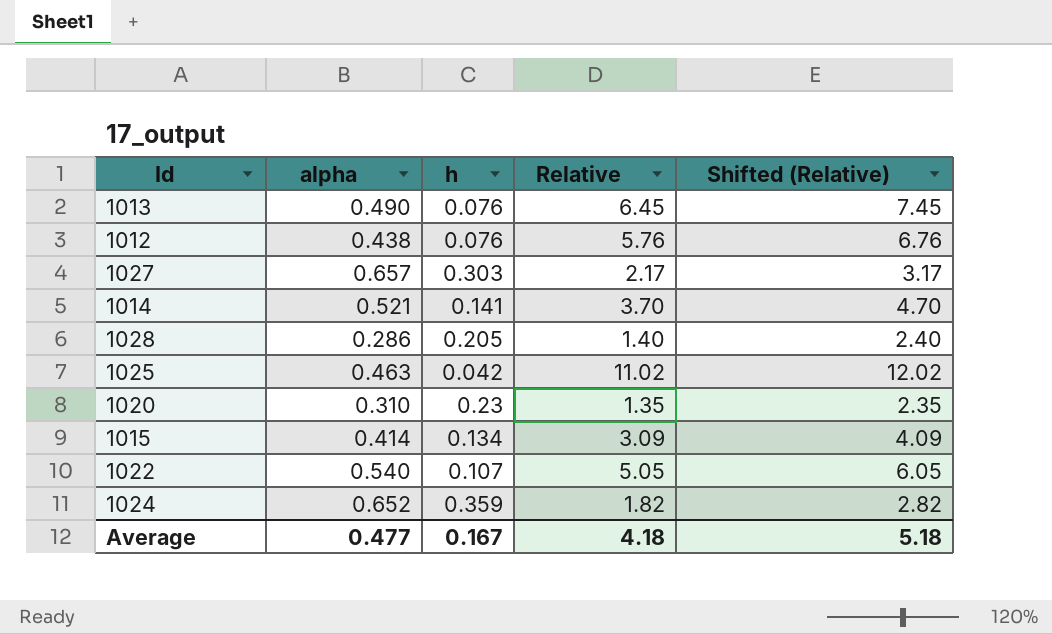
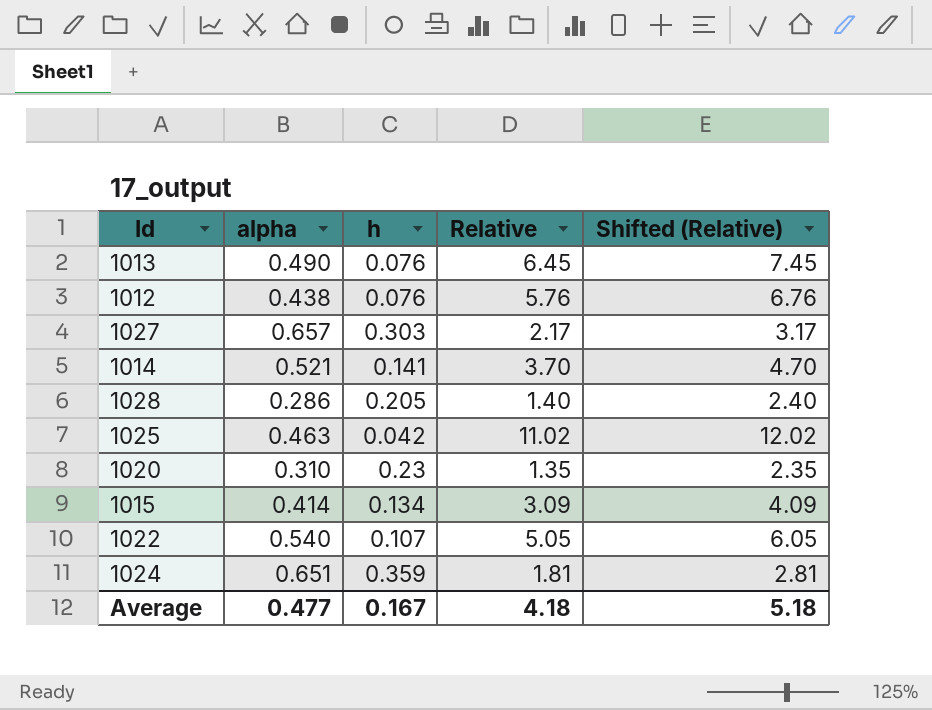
1024 | alpha: 0.652 -> 0.651
1024 | Relative: 1.82 -> 1.81
1024 | Shifted (Relative): 2.82 -> 2.81

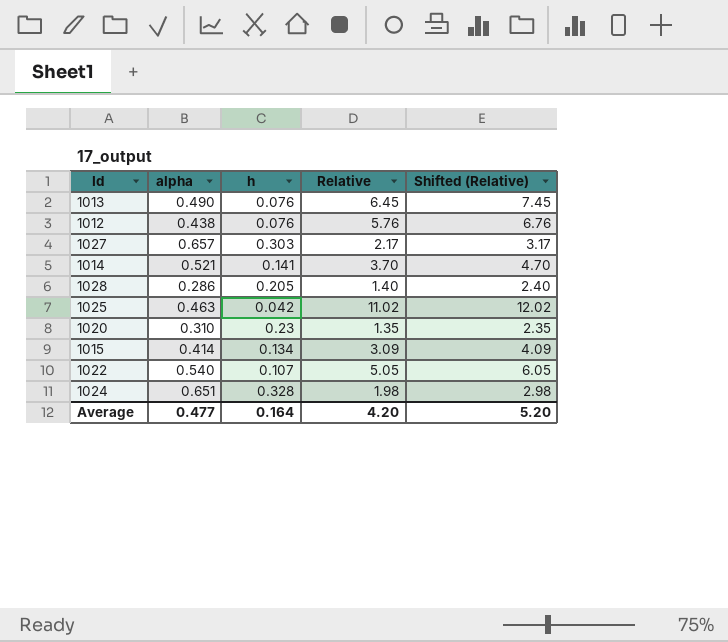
1024 | h: 0.359 -> 0.328
1024 | Relative: 1.81 -> 1.98
1024 | Shifted (Relative): 2.81 -> 2.98
Average | h: 0.167 -> 0.164
Average | Relative: 4.18 -> 4.20
Average | Shifted (Relative): 5.18 -> 5.20

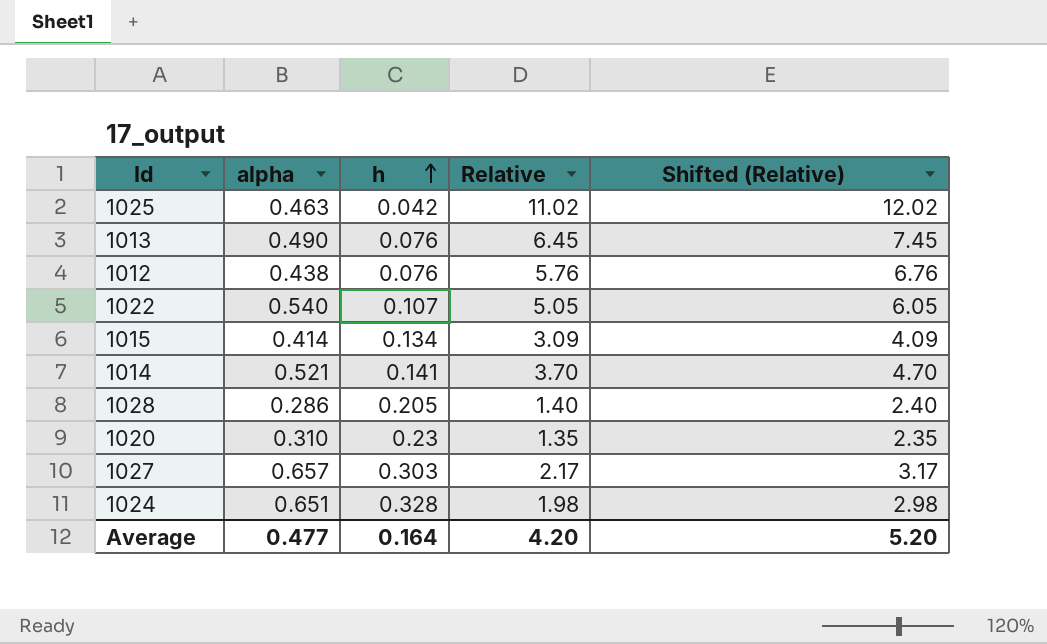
row order: none -> h ascending

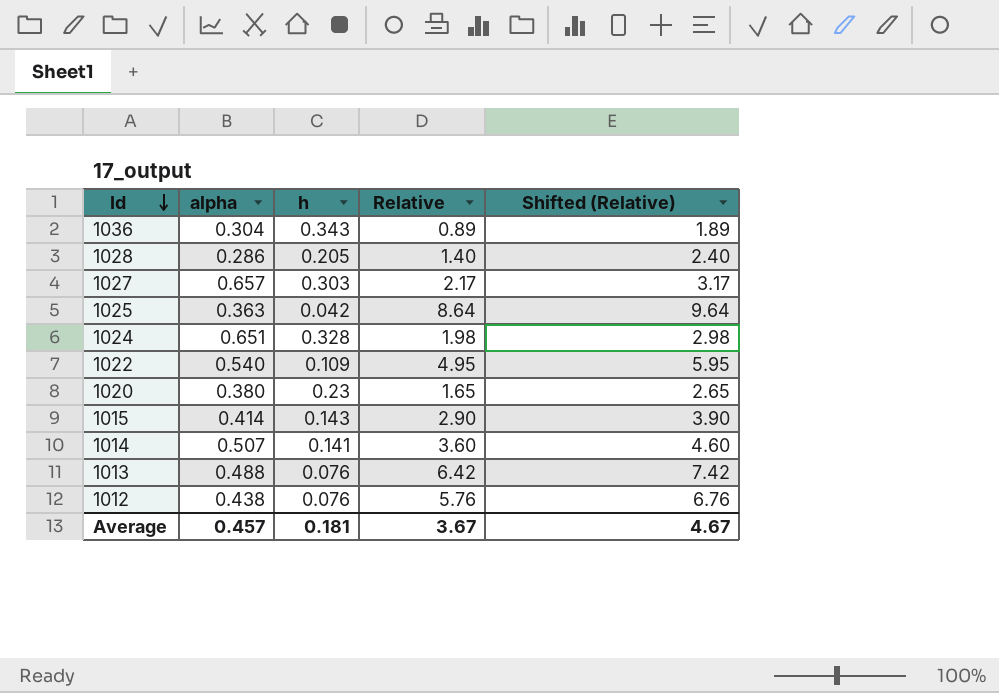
row order: h ascending -> Id descending
row 1036: none -> 0.304 | 0.343 | 0.89 | 1.89
1025 | alpha: 0.463 -> 0.363
1025 | Relative: 11.02 -> 8.64
1025 | Shifted (Relative): 12.02 -> 9.64
1022 | h: 0.107 -> 0.109
1022 | Relative: 5.05 -> 4.95
1022 | Shifted (Relative): 6.05 -> 5.95
1020 | alpha: 0.310 -> 0.380
1020 | Relative: 1.35 -> 1.65
1020 | Shifted (Relative): 2.35 -> 2.65
1015 | h: 0.134 -> 0.143
1015 | Relative: 3.09 -> 2.90
1015 | Shifted (Relative): 4.09 -> 3.90
1014 | alpha: 0.521 -> 0.507
1014 | Relative: 3.70 -> 3.60
1014 | Shifted (Relative): 4.70 -> 4.60
1013 | alpha: 0.490 -> 0.488
1013 | Relative: 6.45 -> 6.42
1013 | Shifted (Relative): 7.45 -> 7.42
Average | alpha: 0.477 -> 0.457
Average | h: 0.164 -> 0.181
Average | Relative: 4.20 -> 3.67
Average | Shifted (Relative): 5.20 -> 4.67

